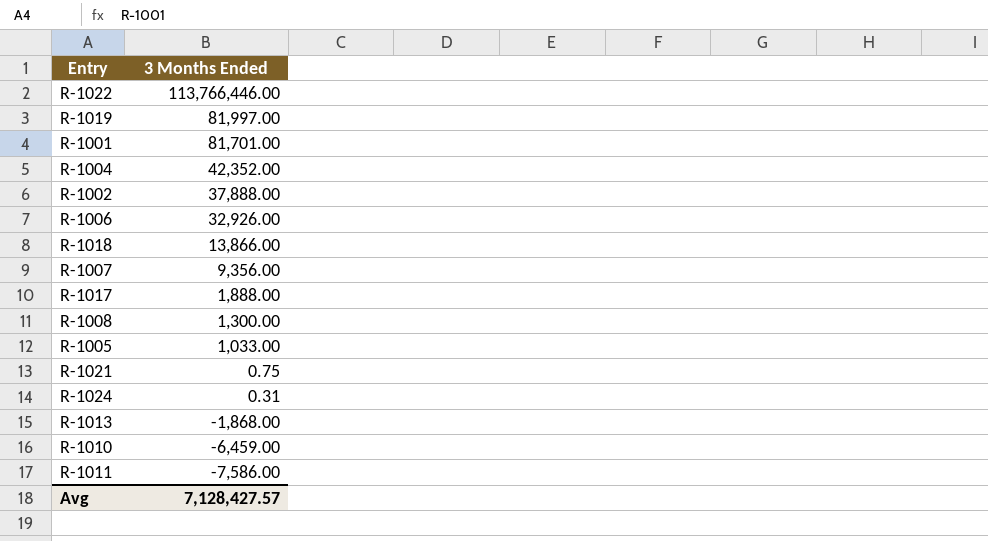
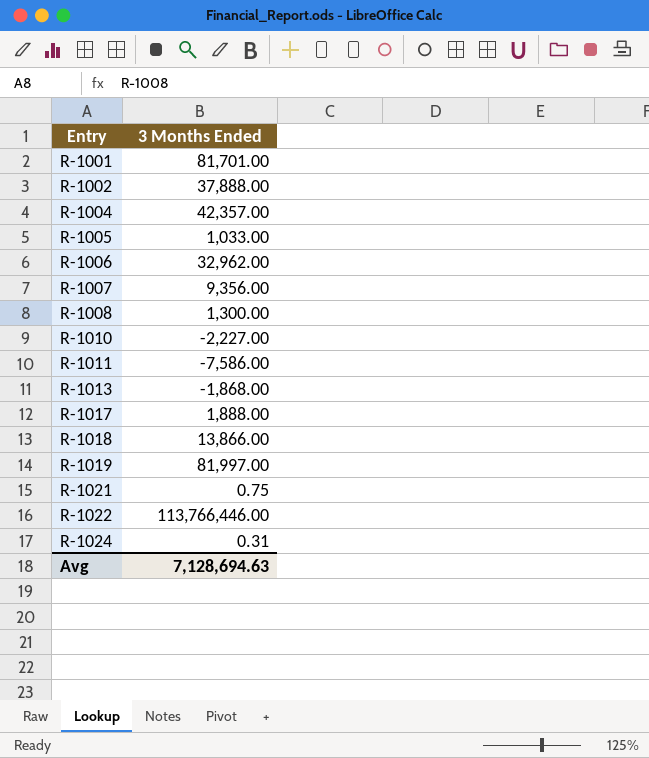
row order: 3 Months Ended descending -> Entry ascending
R-1004 | 3 Months Ended: 42,352.00 -> 42,357.00
R-1006 | 3 Months Ended: 32,926.00 -> 32,962.00
R-1010 | 3 Months Ended: -6,459.00 -> -2,227.00
Avg | 3 Months Ended: 7,128,427.57 -> 7,128,694.63

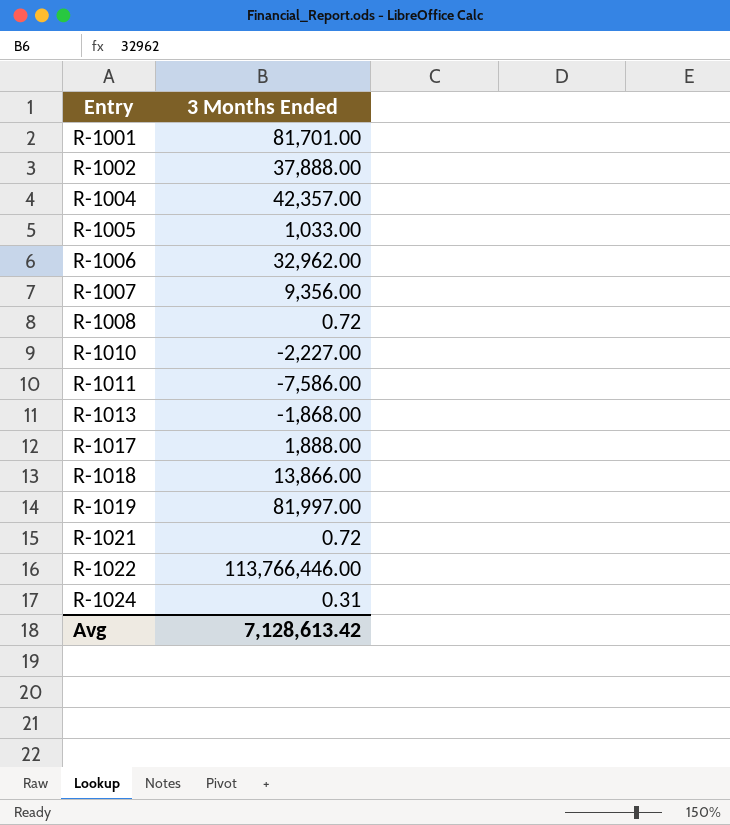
R-1008 | 3 Months Ended: 1,300.00 -> 0.72
R-1021 | 3 Months Ended: 0.75 -> 0.72
Avg | 3 Months Ended: 7,128,694.63 -> 7,128,613.42

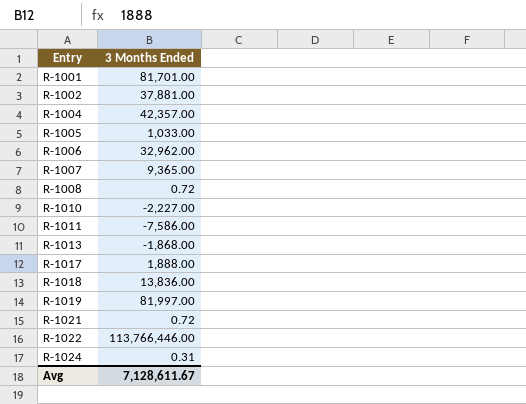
R-1002 | 3 Months Ended: 37,888.00 -> 37,881.00
R-1007 | 3 Months Ended: 9,356.00 -> 9,365.00
R-1018 | 3 Months Ended: 13,866.00 -> 13,836.00
Avg | 3 Months Ended: 7,128,613.42 -> 7,128,611.67

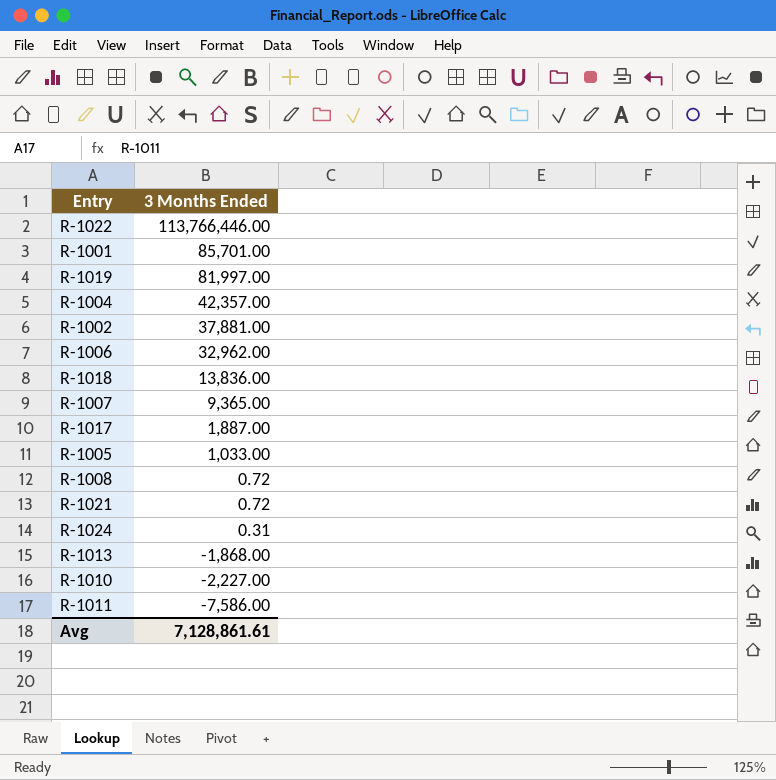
row order: Entry ascending -> 3 Months Ended descending
R-1001 | 3 Months Ended: 81,701.00 -> 85,701.00
R-1017 | 3 Months Ended: 1,888.00 -> 1,887.00
Avg | 3 Months Ended: 7,128,611.67 -> 7,128,861.61

